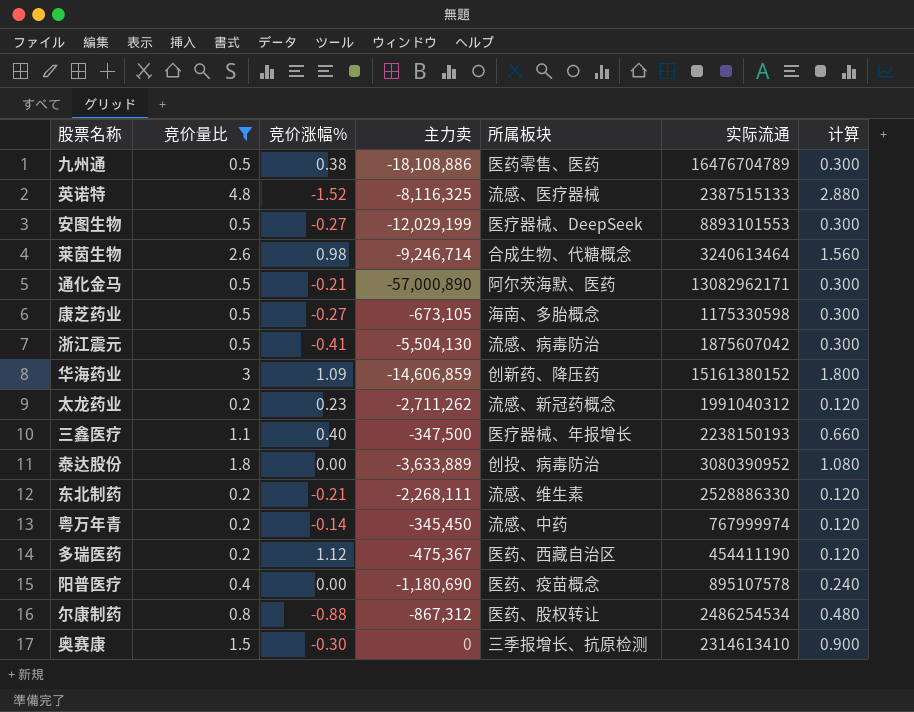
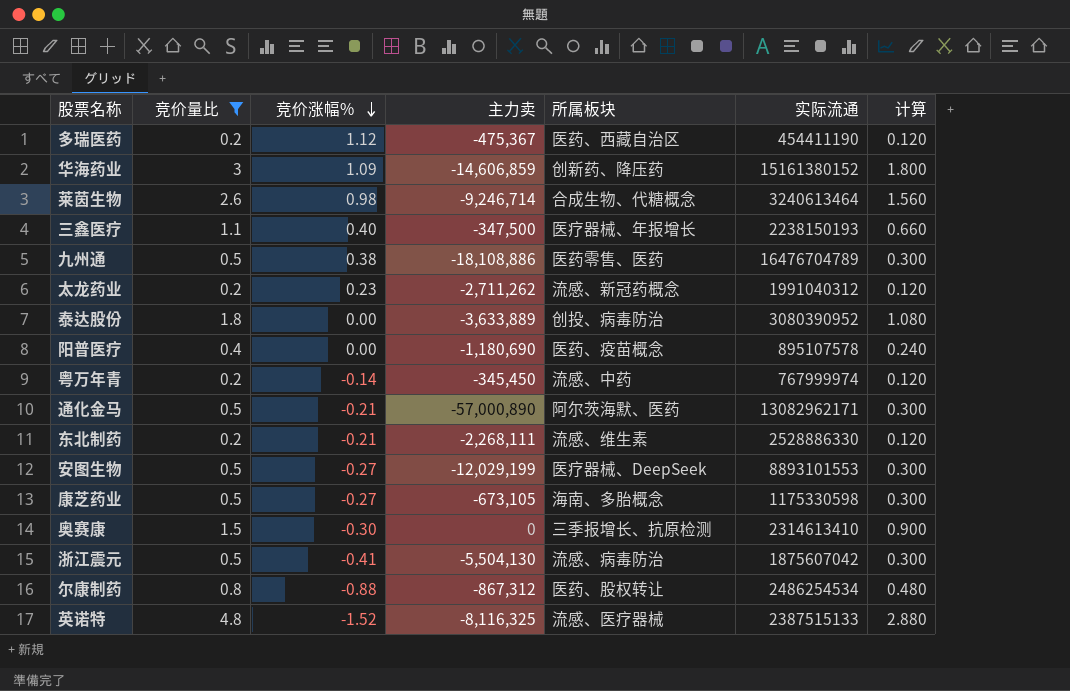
row order: none -> 竞价涨幅% descending

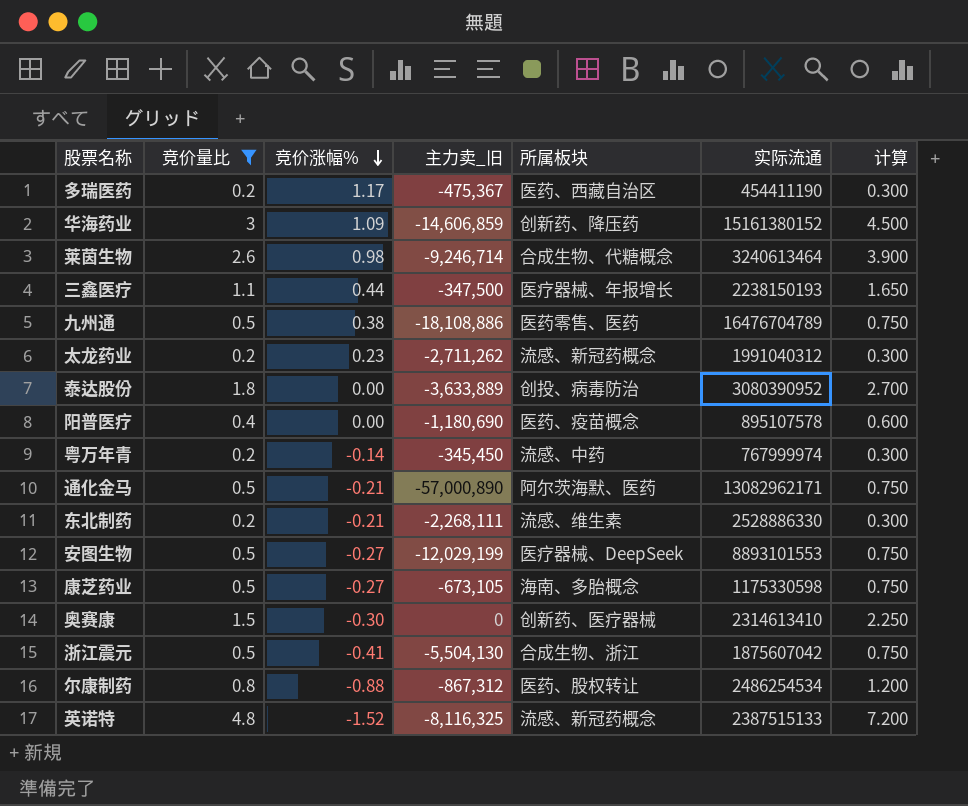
column name: 主力卖 -> 主力卖_旧
column 计算 | formula: [竞价量比] * 0.6 -> [竞价量比] * 1.5
多瑞医药 | 竞价涨幅%: 1.12 -> 1.17
三鑫医疗 | 竞价涨幅%: 0.40 -> 0.44
奥赛康 | 所属板块: 三季报增长、抗原检测 -> 创新药、医疗器械
浙江震元 | 所属板块: 流感、病毒防治 -> 合成生物、浙江
英诺特 | 所属板块: 流感、医疗器械 -> 流感、新冠药概念

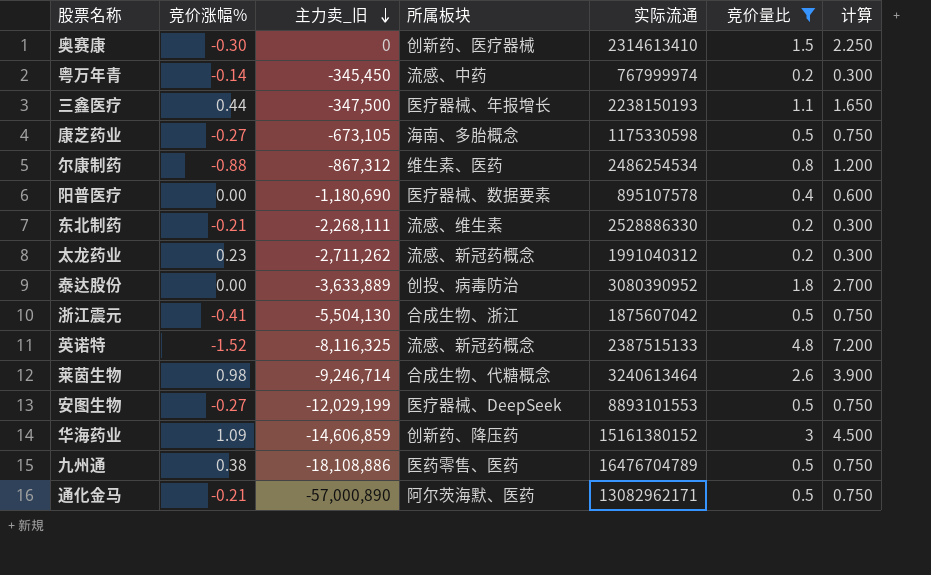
row order: 竞价涨幅% descending -> 主力卖_旧 descending
column 竞价量比 | position: 2 -> 6
row 多瑞医药: 0.2 | 1.17 | -475,367 | 医药、西藏自治区 | 454411190 | 0.300 -> none
尔康制药 | 所属板块: 医药、股权转让 -> 维生素、医药
阳普医疗 | 所属板块: 医药、疫苗概念 -> 医疗器械、数据要素

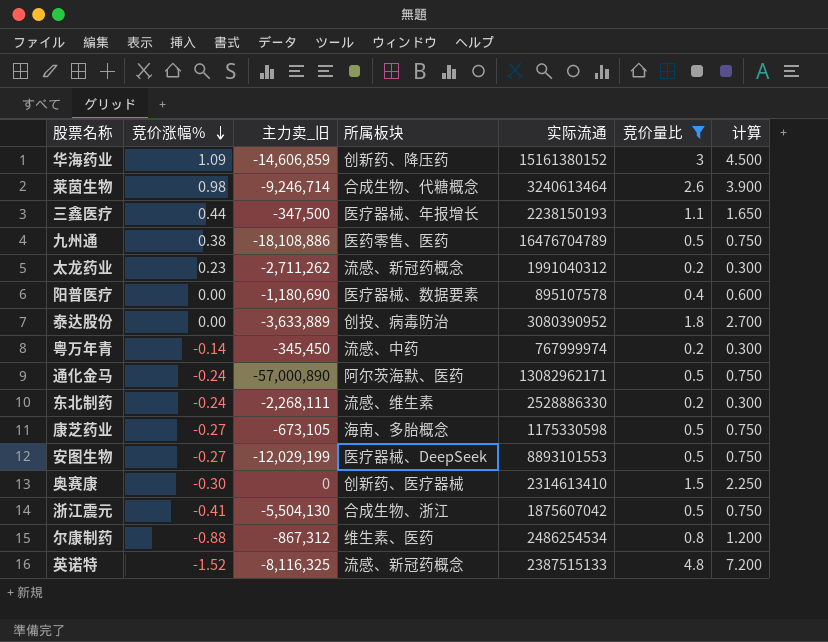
row order: 主力卖_旧 descending -> 竞价涨幅% descending
通化金马 | 竞价涨幅%: -0.21 -> -0.24
东北制药 | 竞价涨幅%: -0.21 -> -0.24

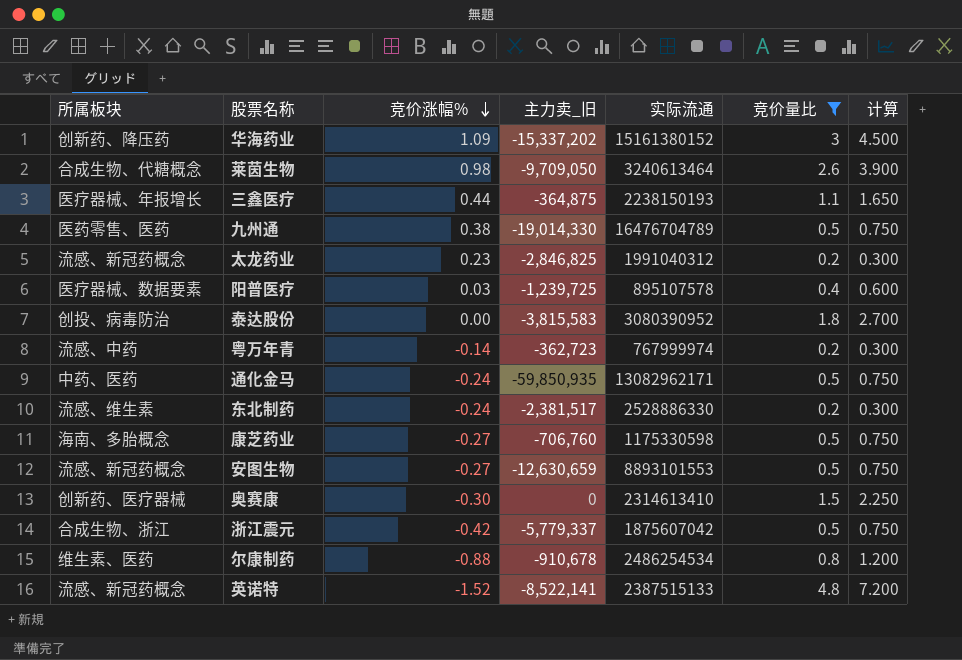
column 所属板块 | position: 4 -> 1
华海药业 | 主力卖_旧: -14,606,859 -> -15,337,202
莱茵生物 | 主力卖_旧: -9,246,714 -> -9,709,050
三鑫医疗 | 主力卖_旧: -347,500 -> -364,875
九州通 | 主力卖_旧: -18,108,886 -> -19,014,330
太龙药业 | 主力卖_旧: -2,711,262 -> -2,846,825
阳普医疗 | 竞价涨幅%: 0.00 -> 0.03
阳普医疗 | 主力卖_旧: -1,180,690 -> -1,239,725
泰达股份 | 主力卖_旧: -3,633,889 -> -3,815,583
粤万年青 | 主力卖_旧: -345,450 -> -362,723
通化金马 | 所属板块: 阿尔茨海默、医药 -> 中药、医药
通化金马 | 主力卖_旧: -57,000,890 -> -59,850,935
东北制药 | 主力卖_旧: -2,268,111 -> -2,381,517
康芝药业 | 主力卖_旧: -673,105 -> -706,760
安图生物 | 所属板块: 医疗器械、DeepSeek -> 流感、新冠药概念
安图生物 | 主力卖_旧: -12,029,199 -> -12,630,659
浙江震元 | 竞价涨幅%: -0.41 -> -0.42
浙江震元 | 主力卖_旧: -5,504,130 -> -5,779,337
尔康制药 | 主力卖_旧: -867,312 -> -910,678
英诺特 | 主力卖_旧: -8,116,325 -> -8,522,141

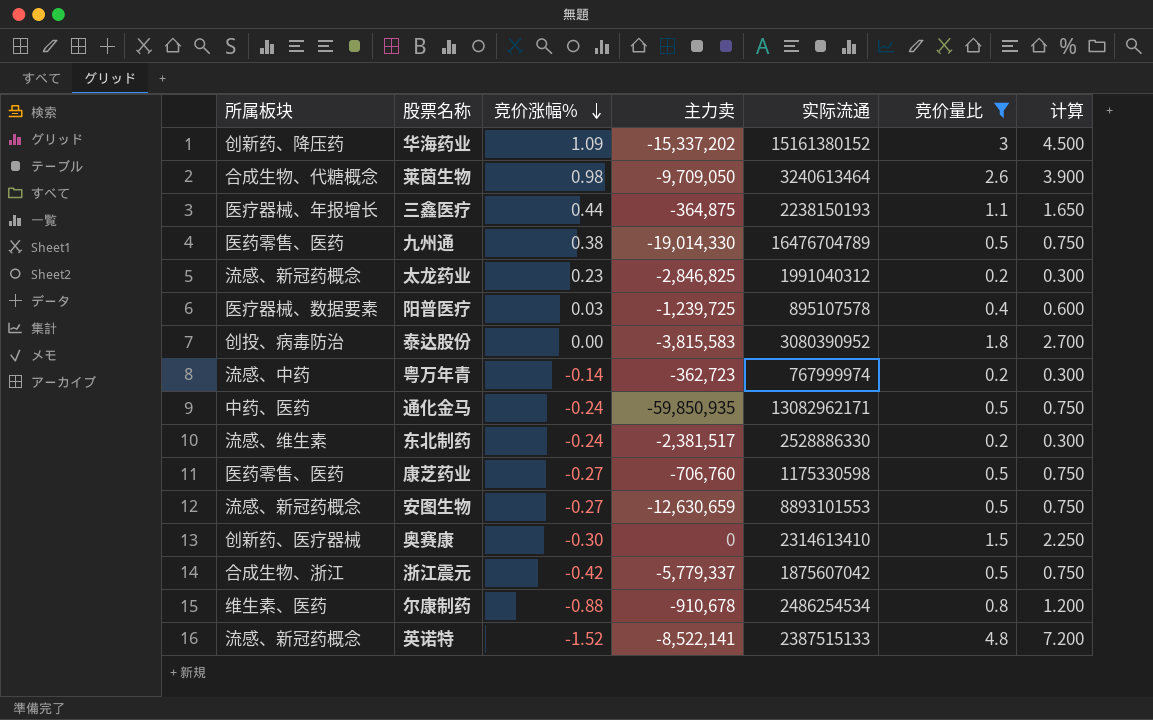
column name: 主力卖_旧 -> 主力卖
康芝药业 | 所属板块: 海南、多胎概念 -> 医药零售、医药

